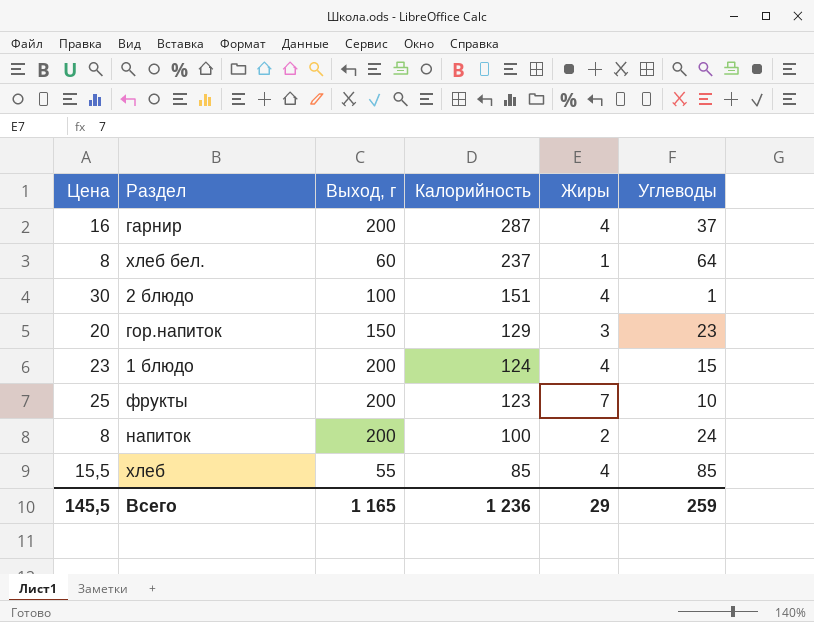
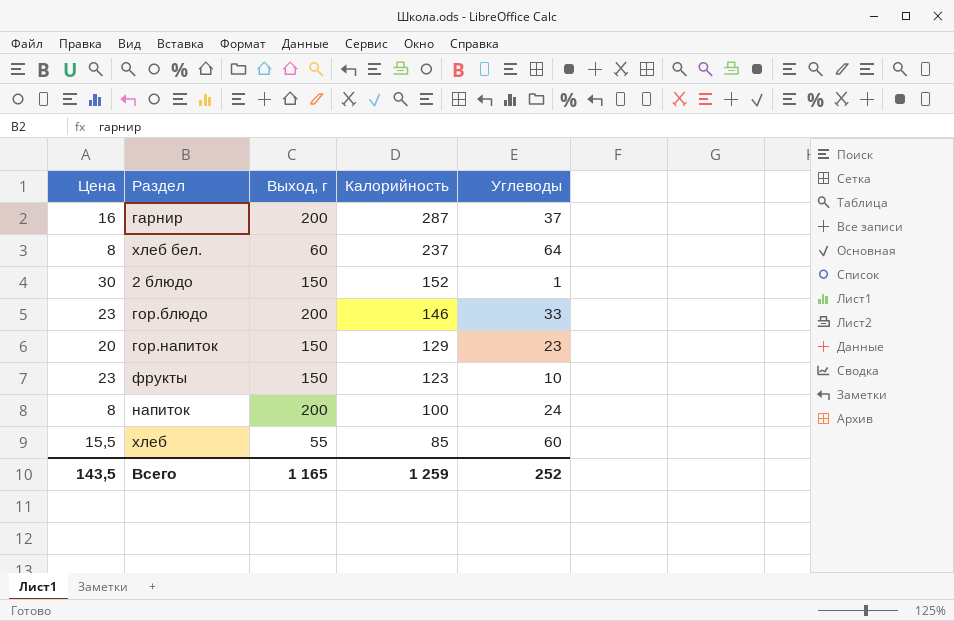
column Жиры | position: 5 -> none
row 1 блюдо: 23 | 200 | 124 | 4 | 15 -> none
2 блюдо | Выход, г: 100 -> 150
2 блюдо | Калорийность: 151 -> 152
row гор.блюдо: none -> 23 | 200 | 146 | 33
фрукты | Цена: 25 -> 23
фрукты | Выход, г: 200 -> 150
хлеб | Углеводы: 85 -> 60
Всего | Цена: 145,5 -> 143,5
Всего | Калорийность: 1 236 -> 1 259
Всего | Углеводы: 259 -> 252

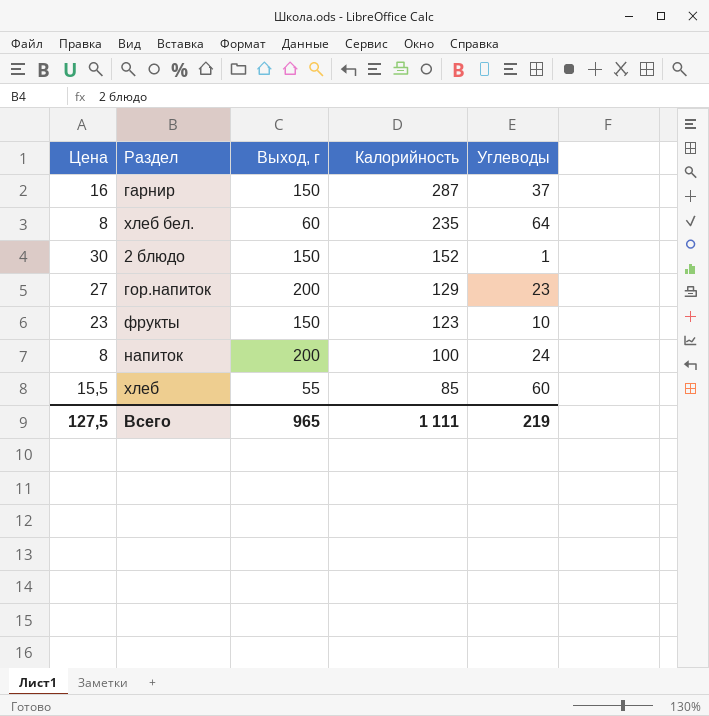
row гор.блюдо: 23 | 200 | 146 | 33 -> none
гарнир | Выход, г: 200 -> 150
хлеб бел. | Калорийность: 237 -> 235
гор.напиток | Цена: 20 -> 27
гор.напиток | Выход, г: 150 -> 200
Всего | Цена: 143,5 -> 127,5
Всего | Выход, г: 1 165 -> 965
Всего | Калорийность: 1 259 -> 1 111
Всего | Углеводы: 252 -> 219

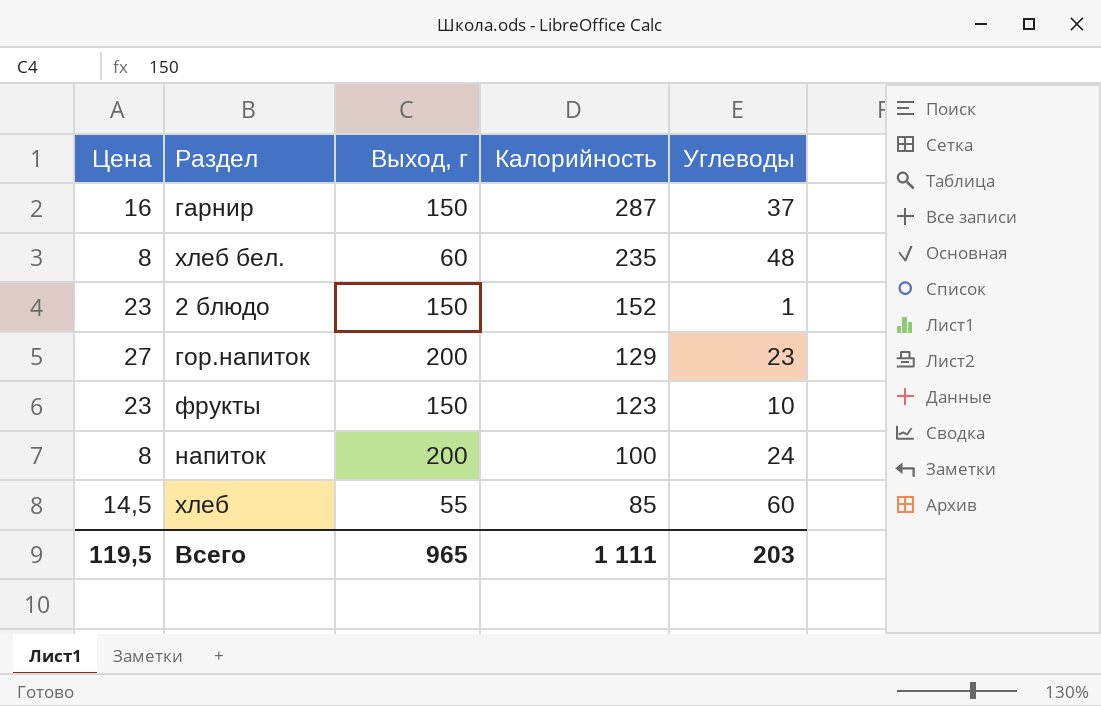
хлеб бел. | Углеводы: 64 -> 48
2 блюдо | Цена: 30 -> 23
хлеб | Цена: 15,5 -> 14,5
Всего | Цена: 127,5 -> 119,5
Всего | Углеводы: 219 -> 203

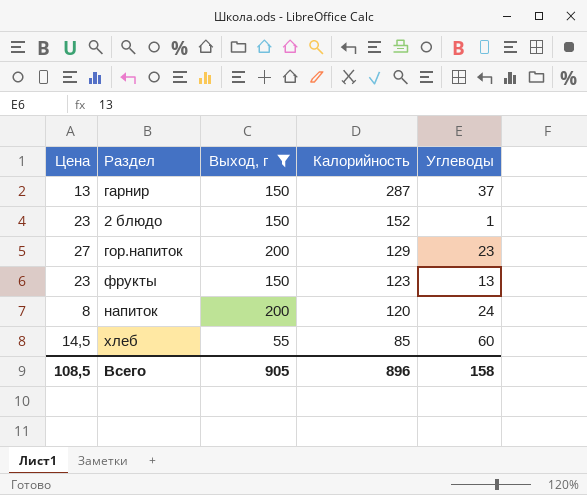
filter: none -> Выход, г != 60
гарнир | Цена: 16 -> 13
фрукты | Углеводы: 10 -> 13
напиток | Калорийность: 100 -> 120
Всего | Цена: 119,5 -> 108,5
Всего | Выход, г: 965 -> 905
Всего | Калорийность: 1 111 -> 896
Всего | Углеводы: 203 -> 158

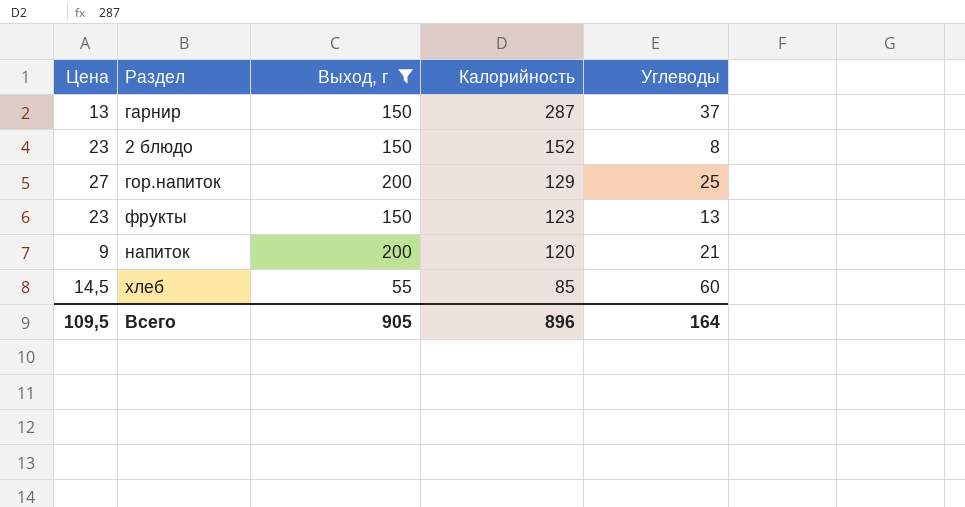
2 блюдо | Углеводы: 1 -> 8
гор.напиток | Углеводы: 23 -> 25
напиток | Цена: 8 -> 9
напиток | Углеводы: 24 -> 21
Всего | Цена: 108,5 -> 109,5
Всего | Углеводы: 158 -> 164

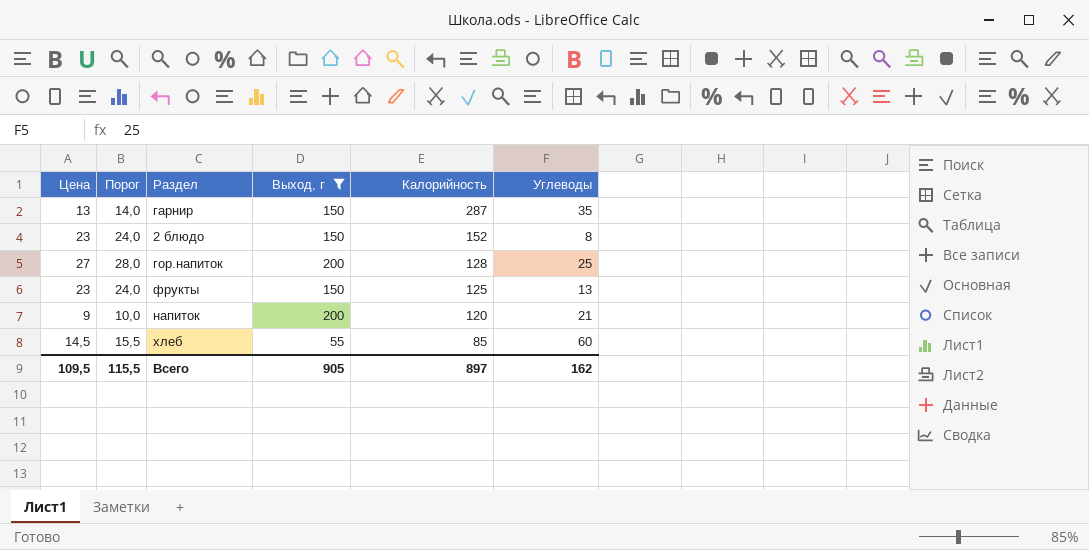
column Порог | formula: none -> [Цена] + 1
гарнир | Углеводы: 37 -> 35
гор.напиток | Калорийность: 129 -> 128
фрукты | Калорийность: 123 -> 125
Всего | Калорийность: 896 -> 897
Всего | Углеводы: 164 -> 162

